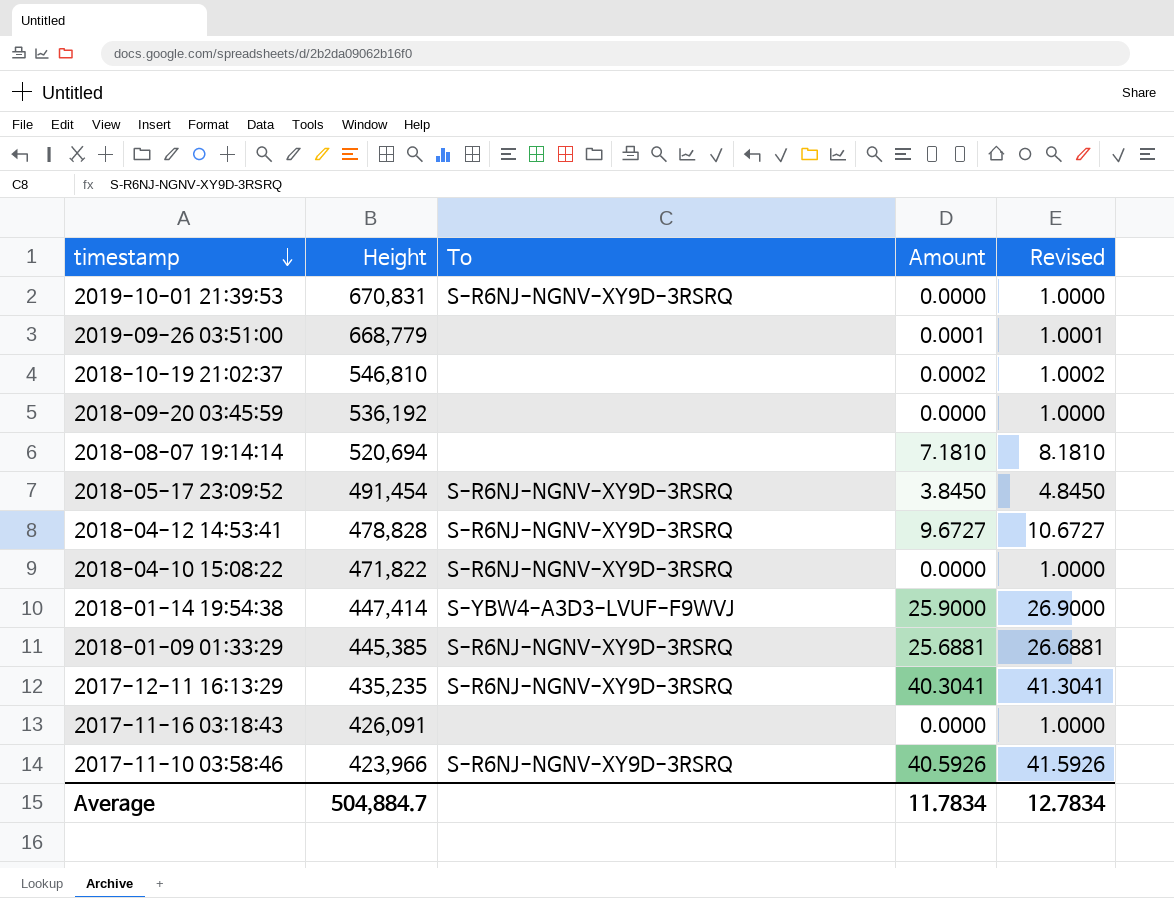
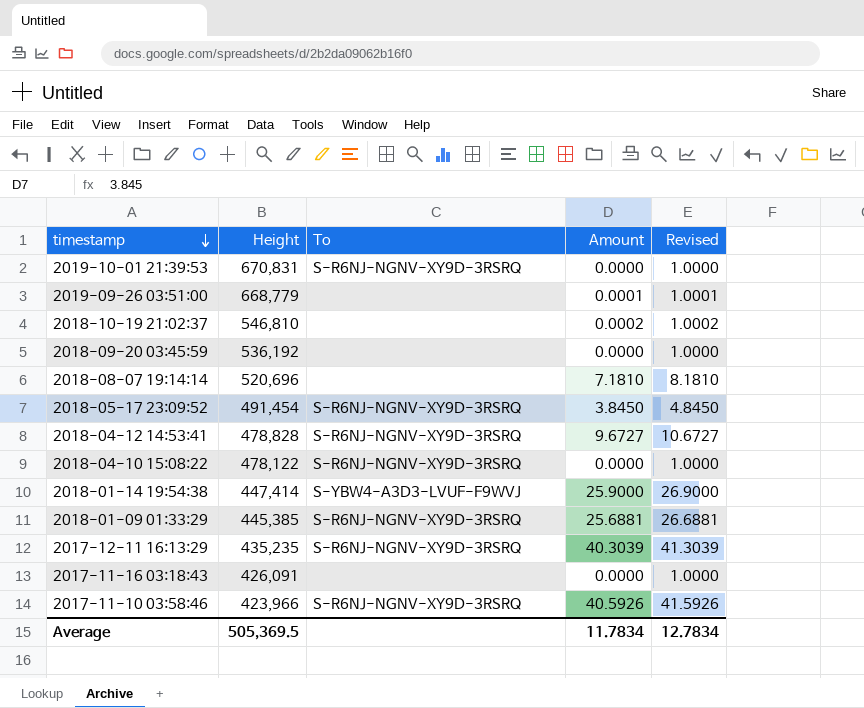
2018-08-07 19:14:14 | Height: 520,694 -> 520,696
2018-04-10 15:08:22 | Height: 471,822 -> 478,122
2017-12-11 16:13:29 | Amount: 40.3041 -> 40.3039
2017-12-11 16:13:29 | Revised: 41.3041 -> 41.3039
Average | Height: 504,884.7 -> 505,369.5

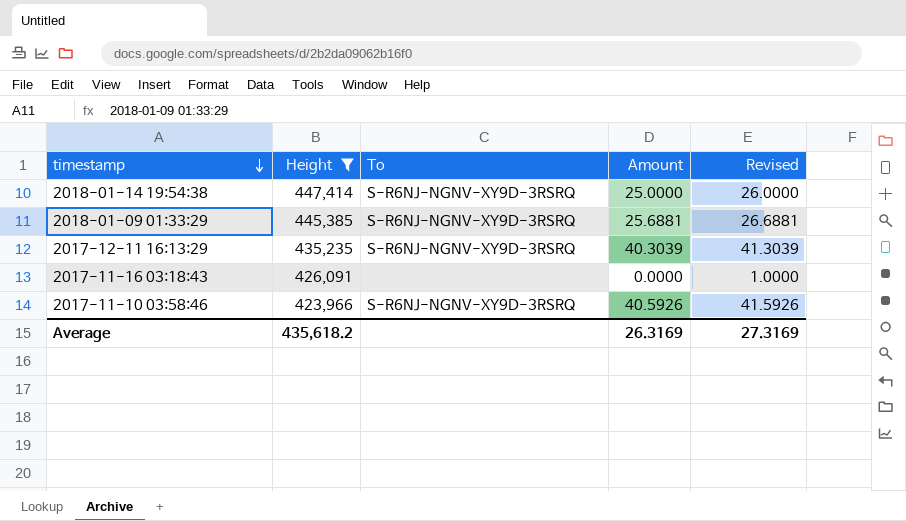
filter: none -> Height <= 447,414
2018-01-14 19:54:38 | To: S-YBW4-A3D3-LVUF-F9WVJ -> S-R6NJ-NGNV-XY9D-3RSRQ
2018-01-14 19:54:38 | Amount: 25.9000 -> 25.0000
2018-01-14 19:54:38 | Revised: 26.9000 -> 26.0000
Average | Height: 505,369.5 -> 435,618.2
Average | Amount: 11.7834 -> 26.3169
Average | Revised: 12.7834 -> 27.3169

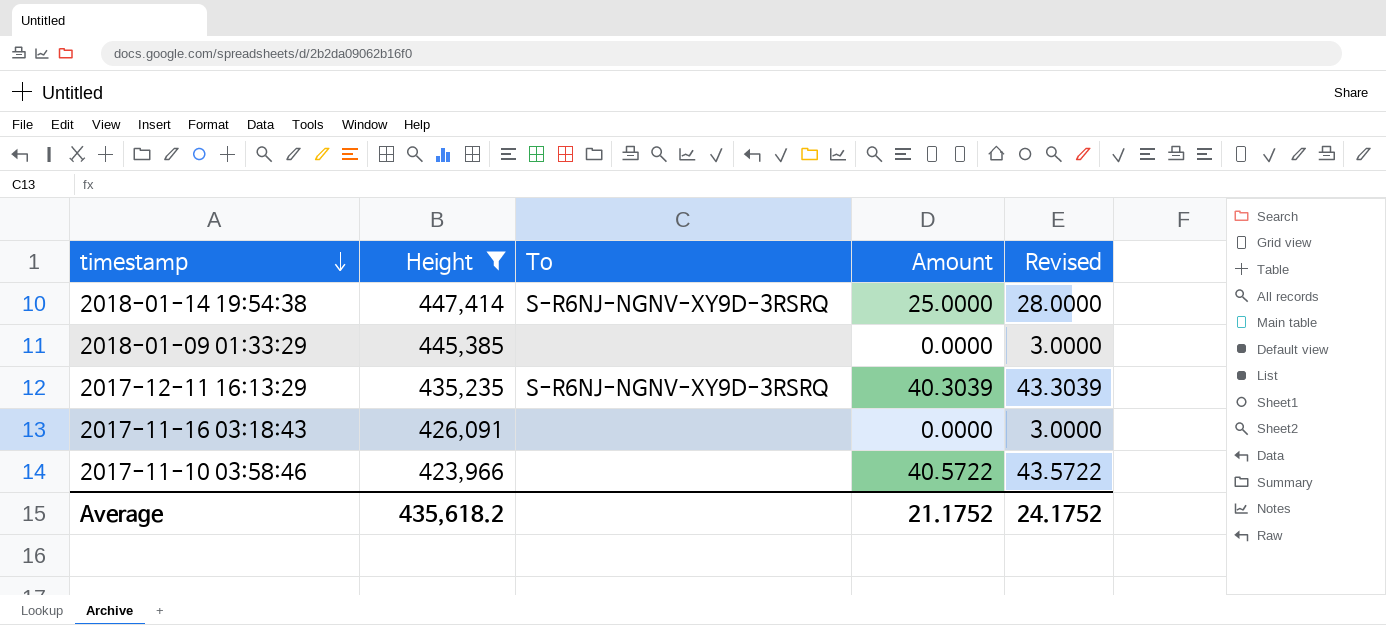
column Revised | formula: [Amount] + 1 -> [Amount] + 3
2018-01-09 01:33:29 | To: S-R6NJ-NGNV-XY9D-3RSRQ -> none
2018-01-09 01:33:29 | Amount: 25.6881 -> 0.0000
2017-11-10 03:58:46 | To: S-R6NJ-NGNV-XY9D-3RSRQ -> none
2017-11-10 03:58:46 | Amount: 40.5926 -> 40.5722
Average | Amount: 26.3169 -> 21.1752
Average | Revised: 27.3169 -> 24.1752

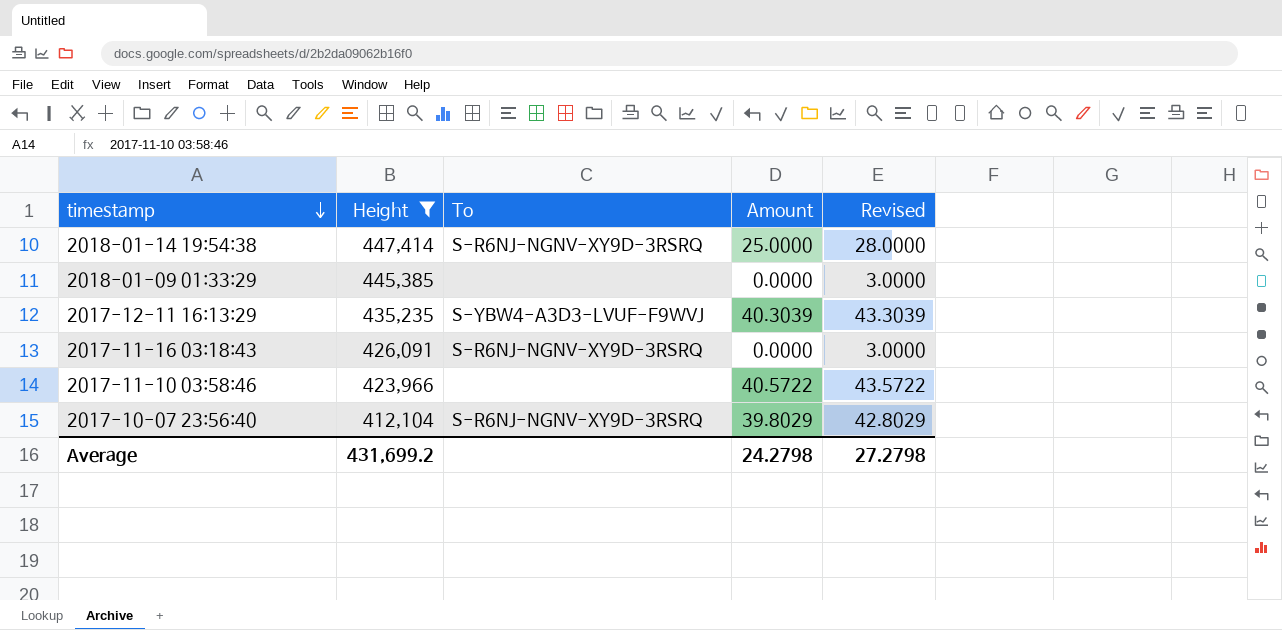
2017-12-11 16:13:29 | To: S-R6NJ-NGNV-XY9D-3RSRQ -> S-YBW4-A3D3-LVUF-F9WVJ
2017-11-16 03:18:43 | To: none -> S-R6NJ-NGNV-XY9D-3RSRQ
row 2017-10-07 23:56:40: none -> 412,104 | S-R6NJ-NGNV-XY9D-3RSRQ | 39.8029 | 42.8029
Average | Height: 435,618.2 -> 431,699.2
Average | Amount: 21.1752 -> 24.2798
Average | Revised: 24.1752 -> 27.2798

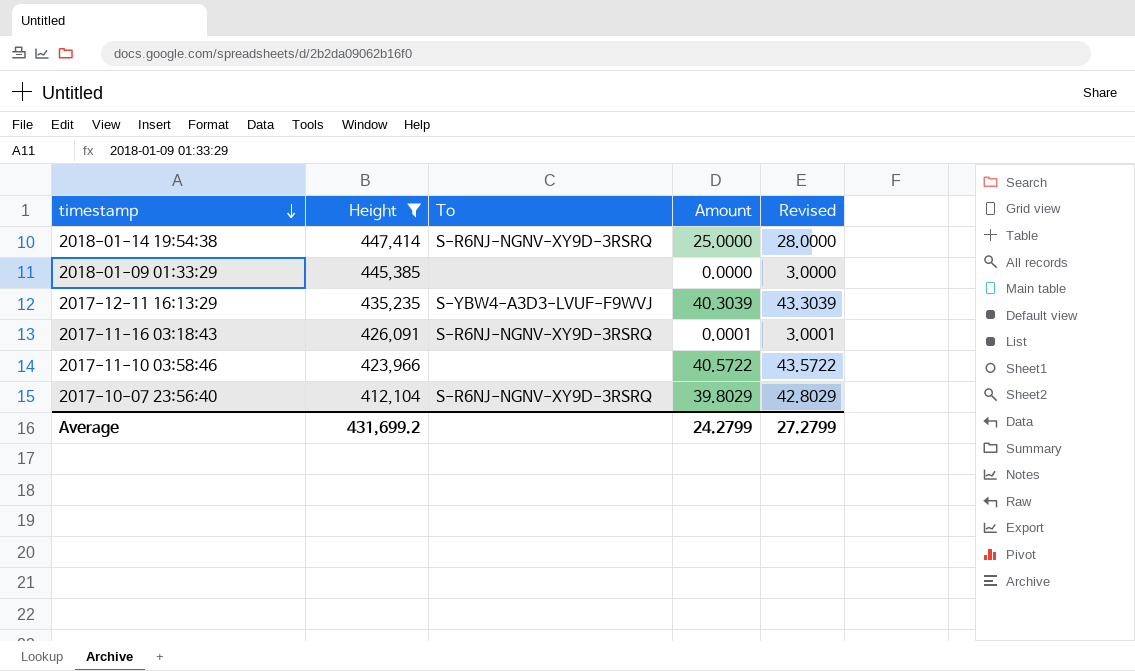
2017-11-16 03:18:43 | Amount: 0.0000 -> 0.0001
2017-11-16 03:18:43 | Revised: 3.0000 -> 3.0001
Average | Amount: 24.2798 -> 24.2799
Average | Revised: 27.2798 -> 27.2799

